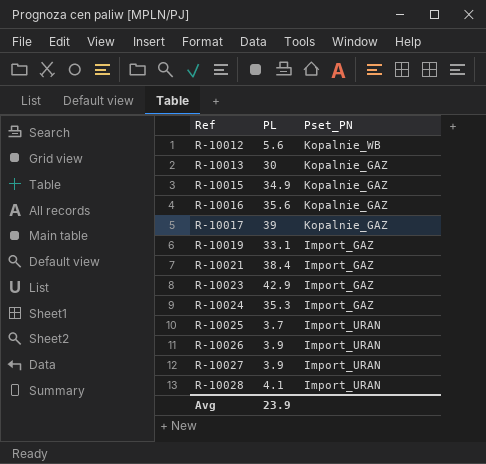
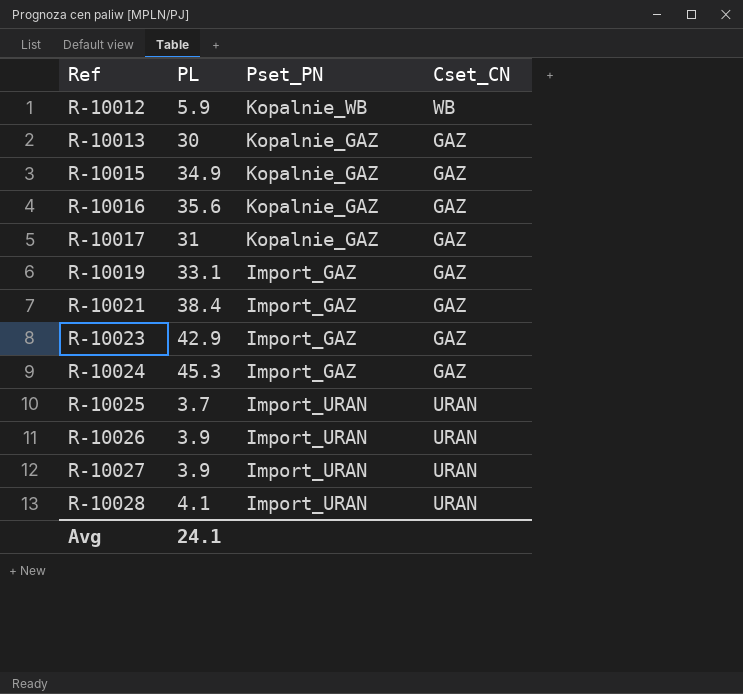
column Cset_CN | position: none -> 4
R-10012 | PL: 5.6 -> 5.9
R-10017 | PL: 39 -> 31
R-10024 | PL: 35.3 -> 45.3
Avg | PL: 23.9 -> 24.1

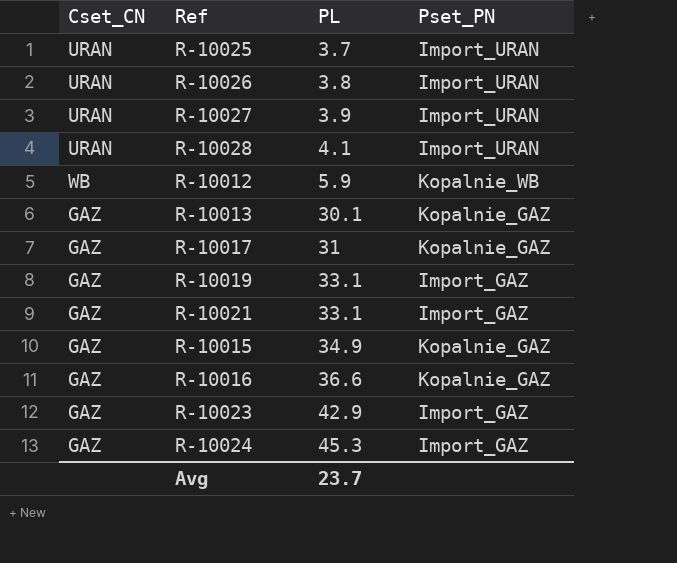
row order: Ref ascending -> PL ascending
column Cset_CN | position: 4 -> 1
R-10026 | PL: 3.9 -> 3.8
R-10013 | PL: 30 -> 30.1
R-10021 | PL: 38.4 -> 33.1
R-10016 | PL: 35.6 -> 36.6
Avg | PL: 24.1 -> 23.7

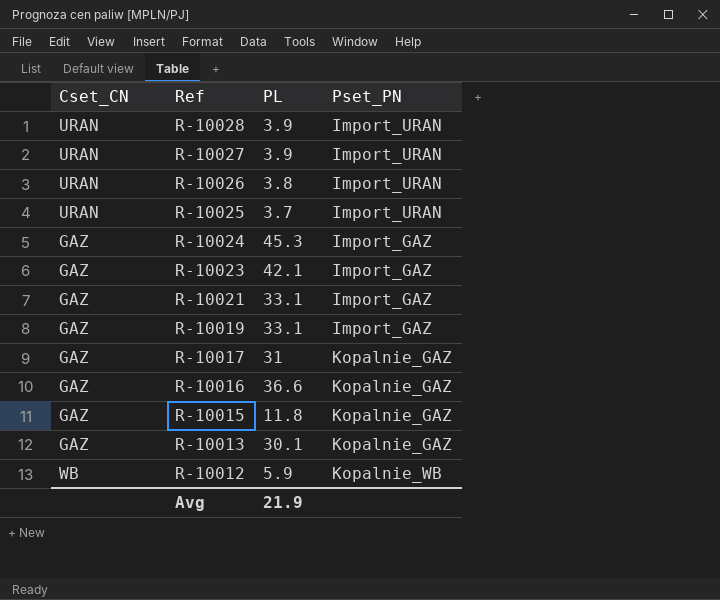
row order: PL ascending -> Ref descending
R-10028 | PL: 4.1 -> 3.9
R-10023 | PL: 42.9 -> 42.1
R-10015 | PL: 34.9 -> 11.8
Avg | PL: 23.7 -> 21.9

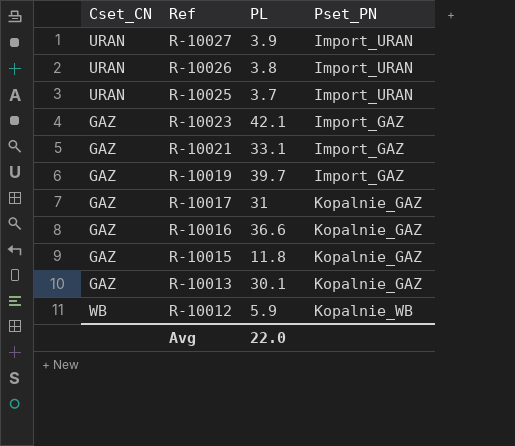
row R-10028: URAN | 3.9 | Import_URAN -> none
row R-10024: GAZ | 45.3 | Import_GAZ -> none
R-10019 | PL: 33.1 -> 39.7
Avg | PL: 21.9 -> 22.0

